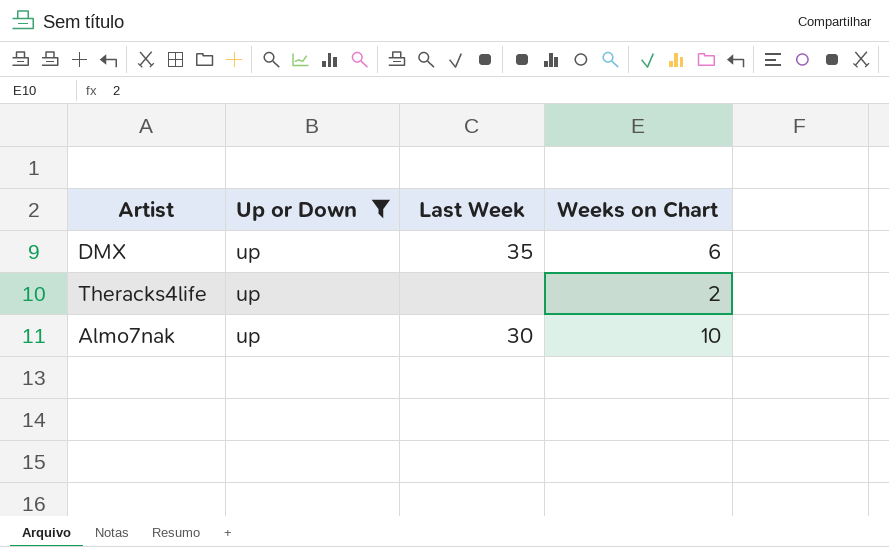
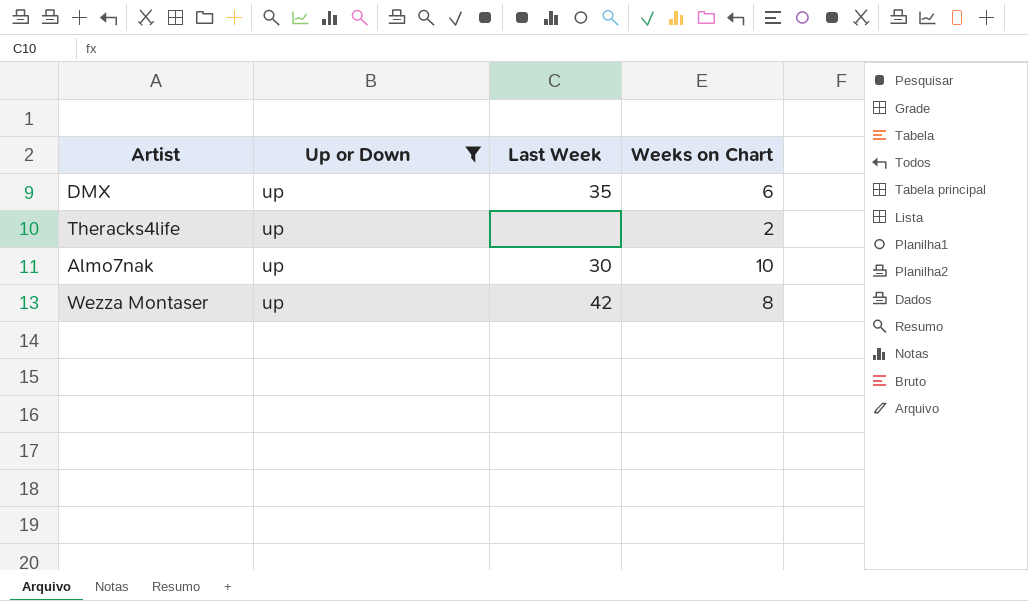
row Wezza Montaser: none -> up | 42 | 8

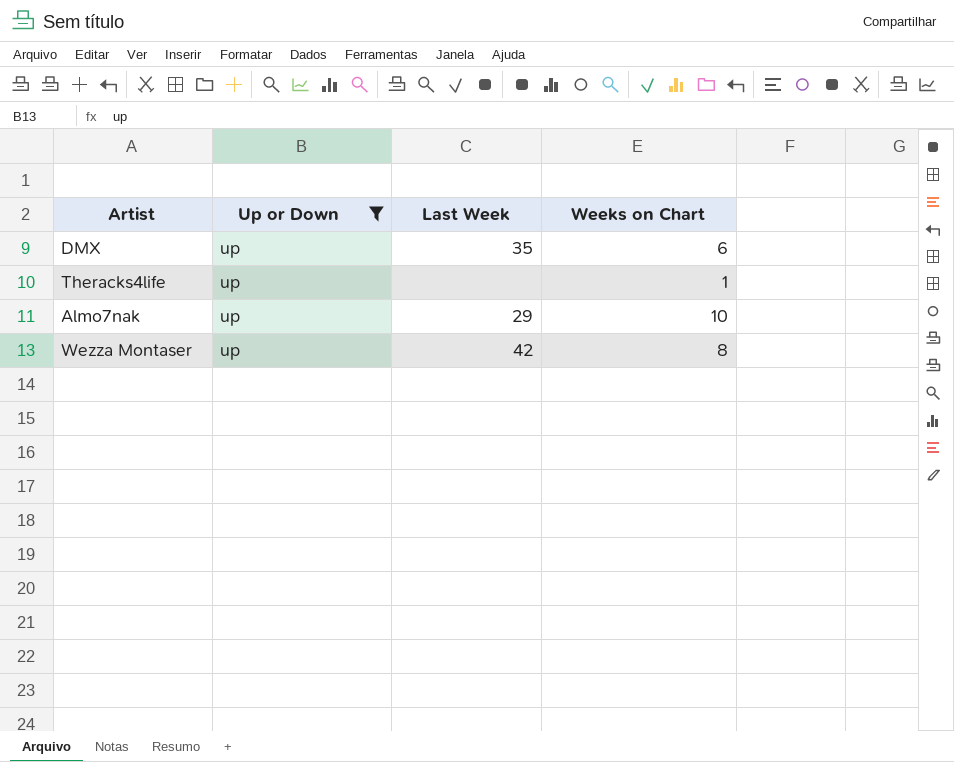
Theracks4life | Weeks on Chart: 2 -> 1
Almo7nak | Last Week: 30 -> 29

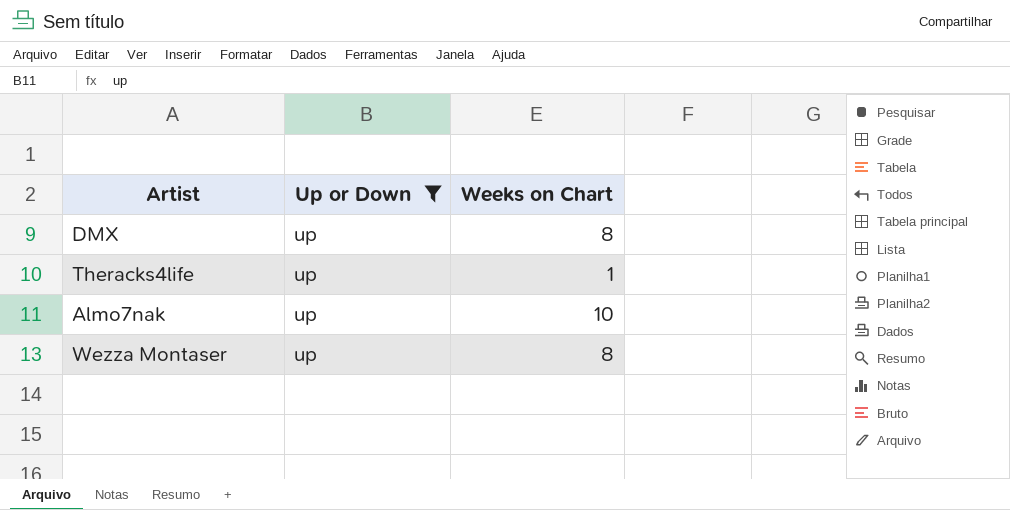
column Last Week | position: 3 -> none
DMX | Weeks on Chart: 6 -> 8

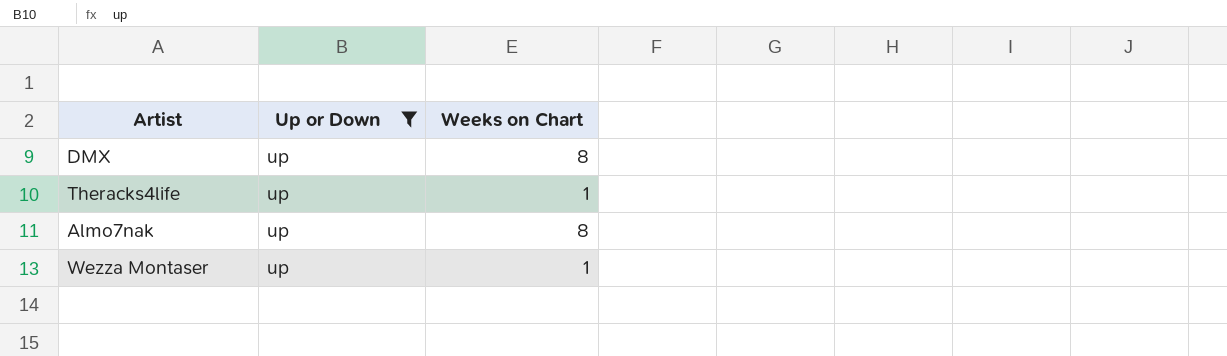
Almo7nak | Weeks on Chart: 10 -> 8
Wezza Montaser | Weeks on Chart: 8 -> 1

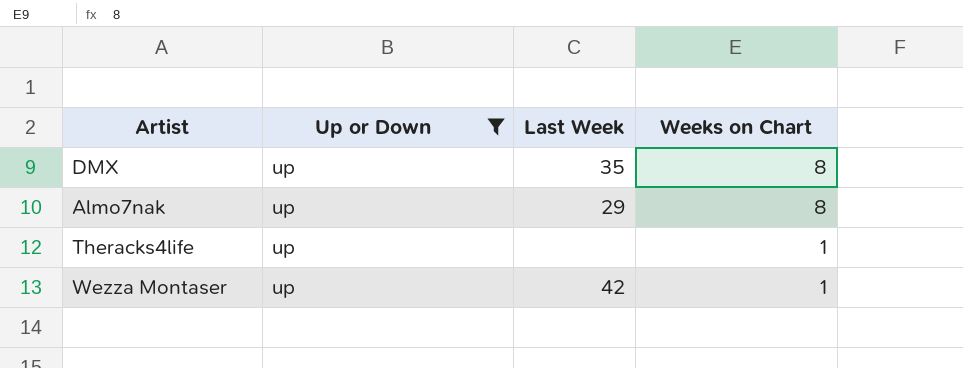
row order: none -> Weeks on Chart descending
column Last Week | position: none -> 3

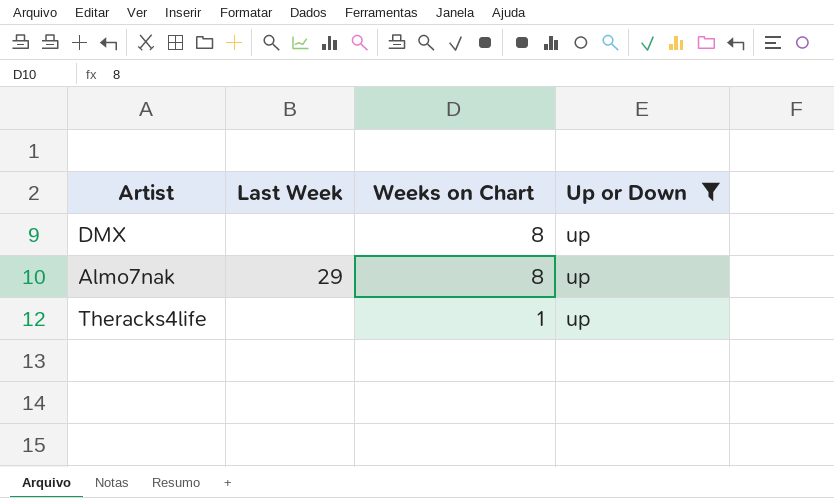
column Up or Down | position: 2 -> 4
row Wezza Montaser: up | 42 | 1 -> none
DMX | Last Week: 35 -> none

